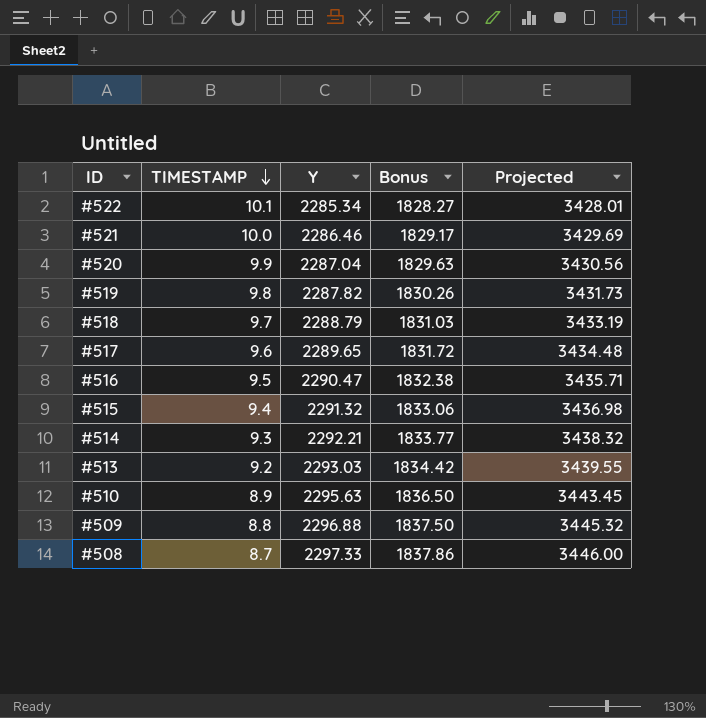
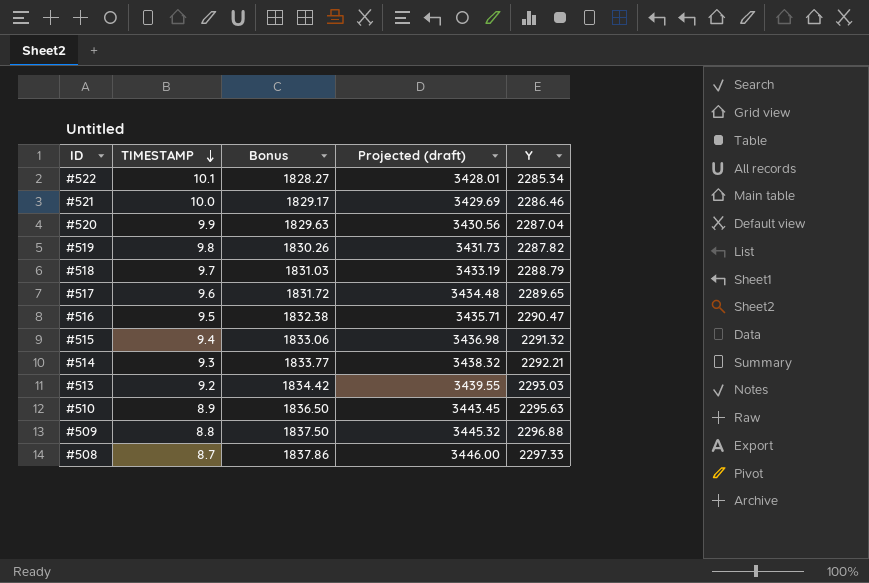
column name: Projected -> Projected (draft)
column Y | position: 3 -> 5

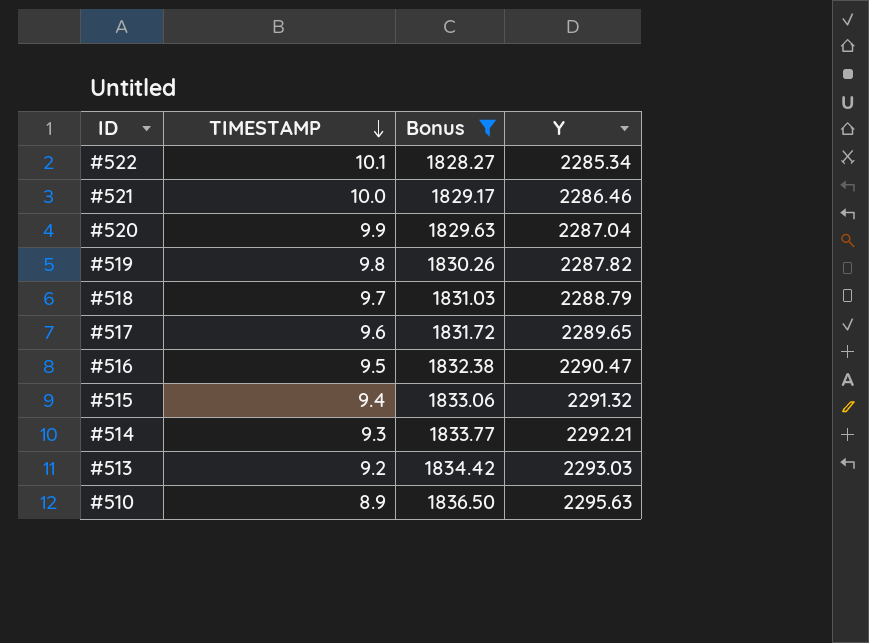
filter: none -> Bonus <= 1836.50
column Projected (draft) | formula: [Y] * 1.5 -> none

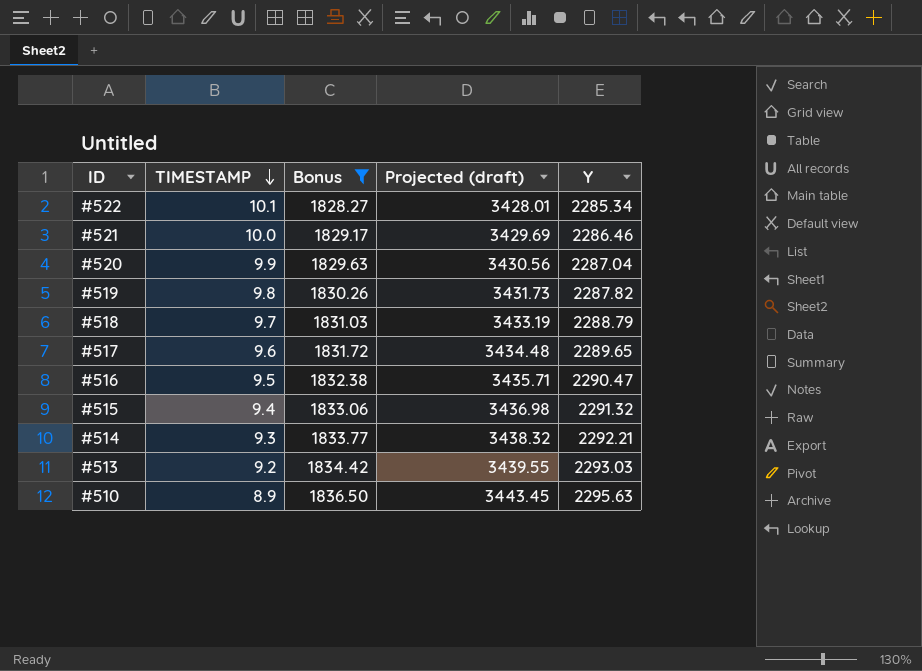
column Projected (draft) | formula: none -> [Y] * 1.5

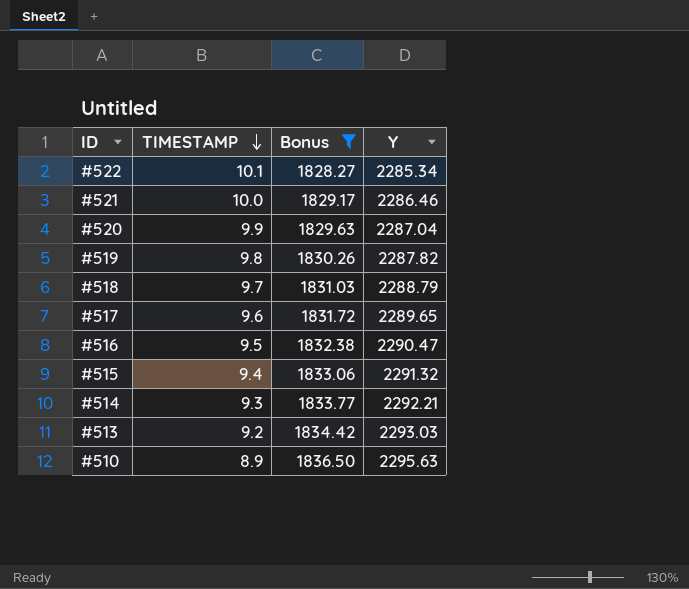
column Projected (draft) | formula: [Y] * 1.5 -> none

